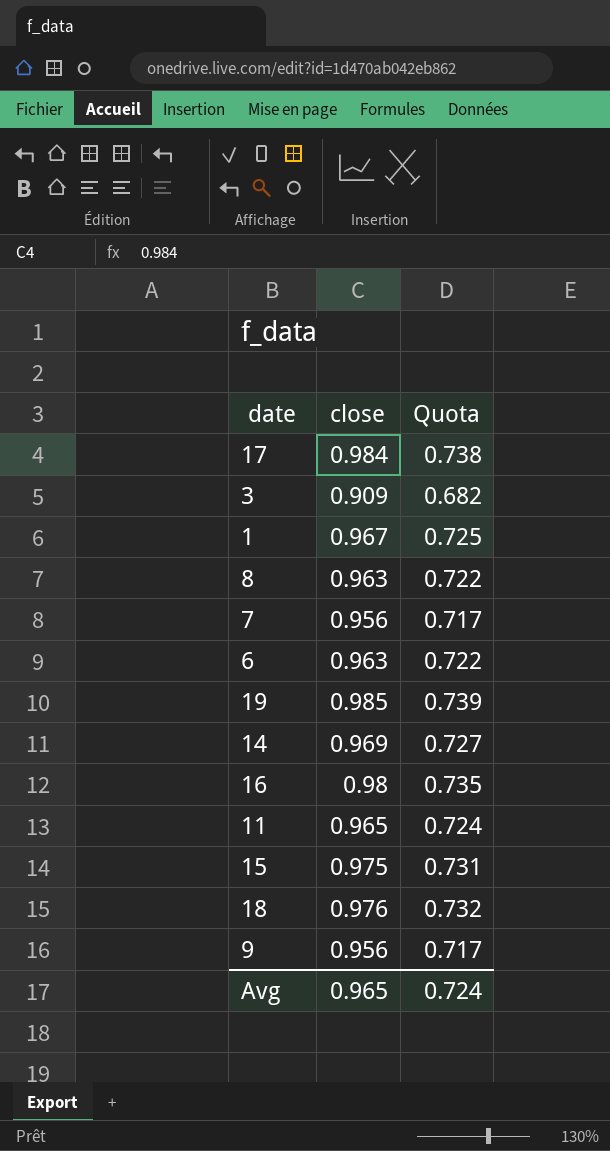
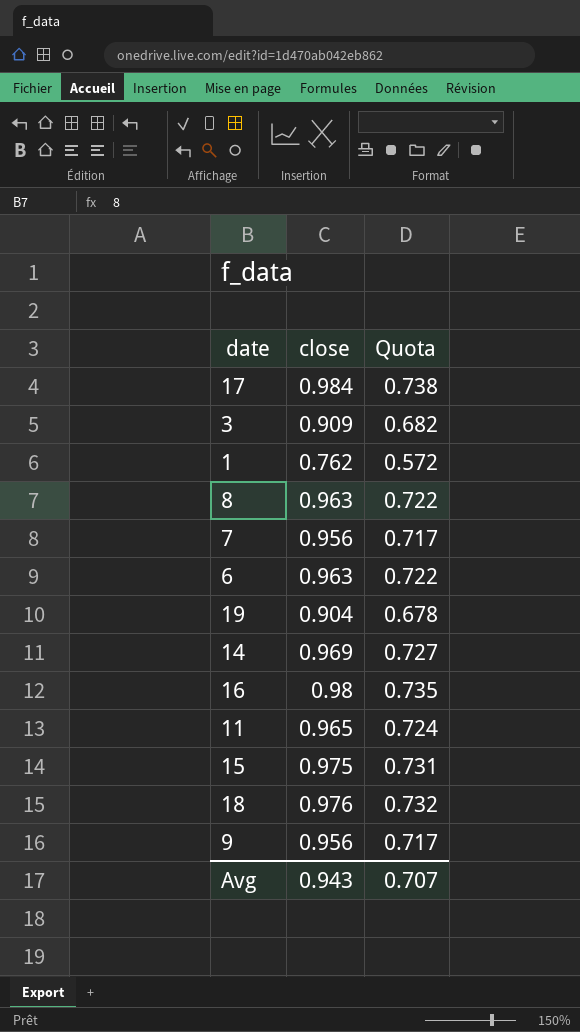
1 | close: 0.967 -> 0.762
1 | Quota: 0.725 -> 0.572
19 | close: 0.985 -> 0.904
19 | Quota: 0.739 -> 0.678
Avg | close: 0.965 -> 0.943
Avg | Quota: 0.724 -> 0.707

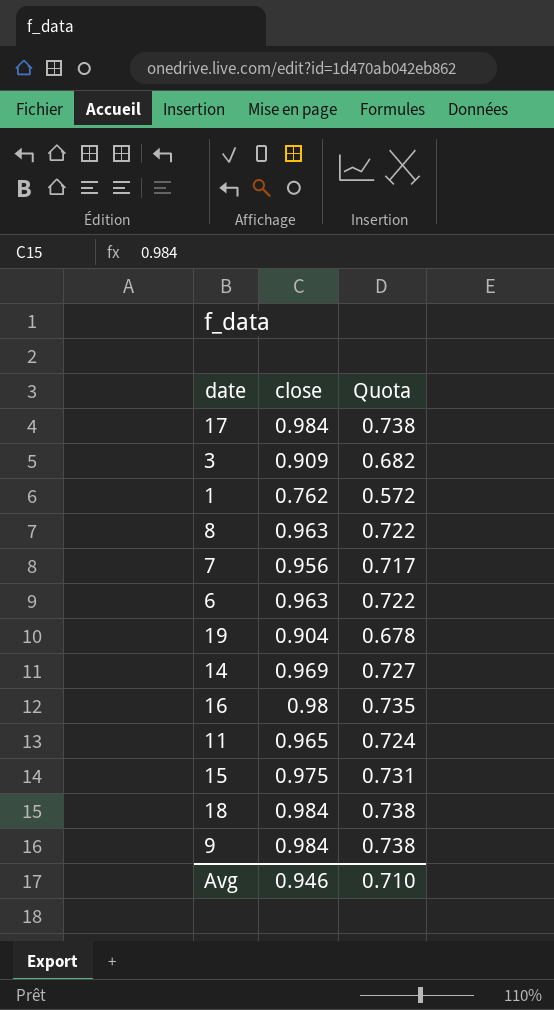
18 | close: 0.976 -> 0.984
18 | Quota: 0.732 -> 0.738
9 | close: 0.956 -> 0.984
9 | Quota: 0.717 -> 0.738
Avg | close: 0.943 -> 0.946
Avg | Quota: 0.707 -> 0.710

